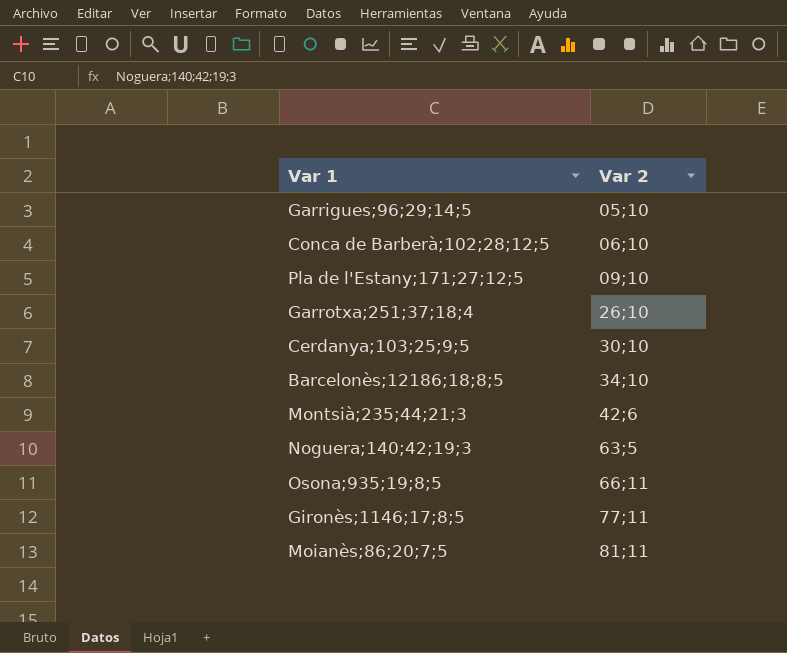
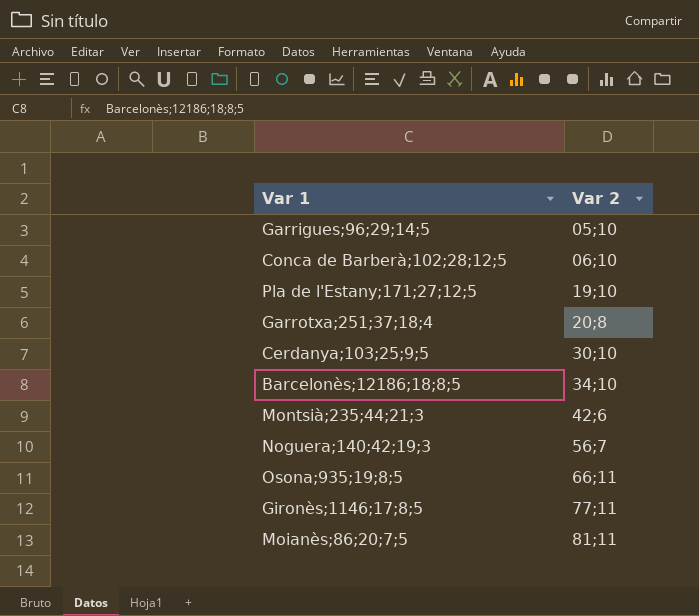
Pla de l'Estany;171;27;12;5 | Var 2: 09;10 -> 19;10
Garrotxa;251;37;18;4 | Var 2: 26;10 -> 20;8
Noguera;140;42;19;3 | Var 2: 63;5 -> 56;7

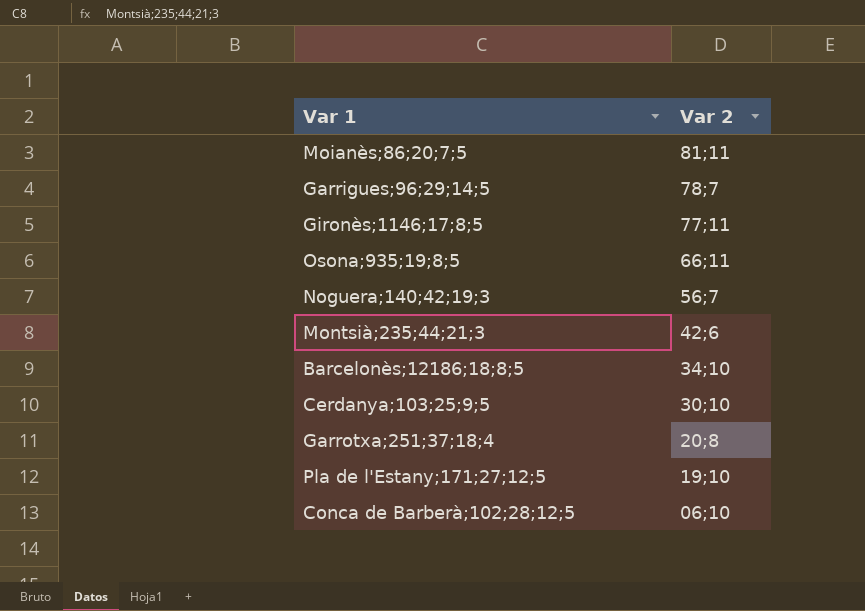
row order: Var 2 ascending -> Var 2 descending
Garrigues;96;29;14;5 | Var 2: 05;10 -> 78;7

